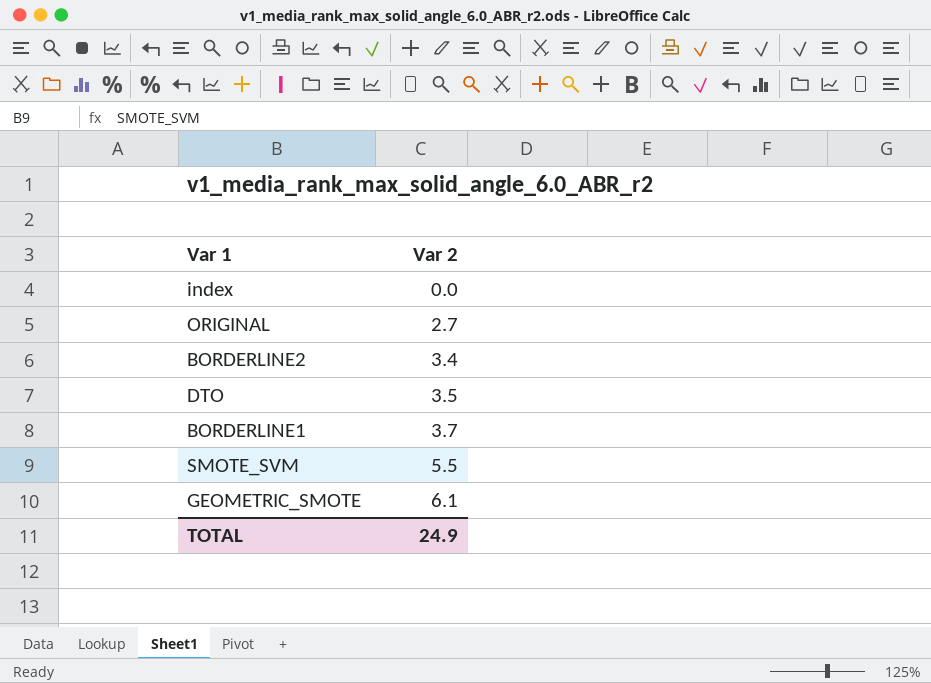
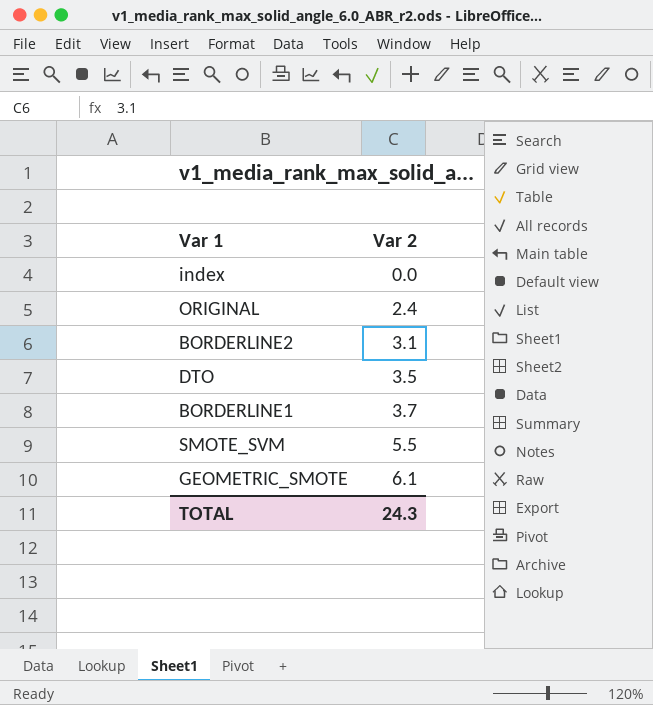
ORIGINAL | Var 2: 2.7 -> 2.4
BORDERLINE2 | Var 2: 3.4 -> 3.1
TOTAL | Var 2: 24.9 -> 24.3

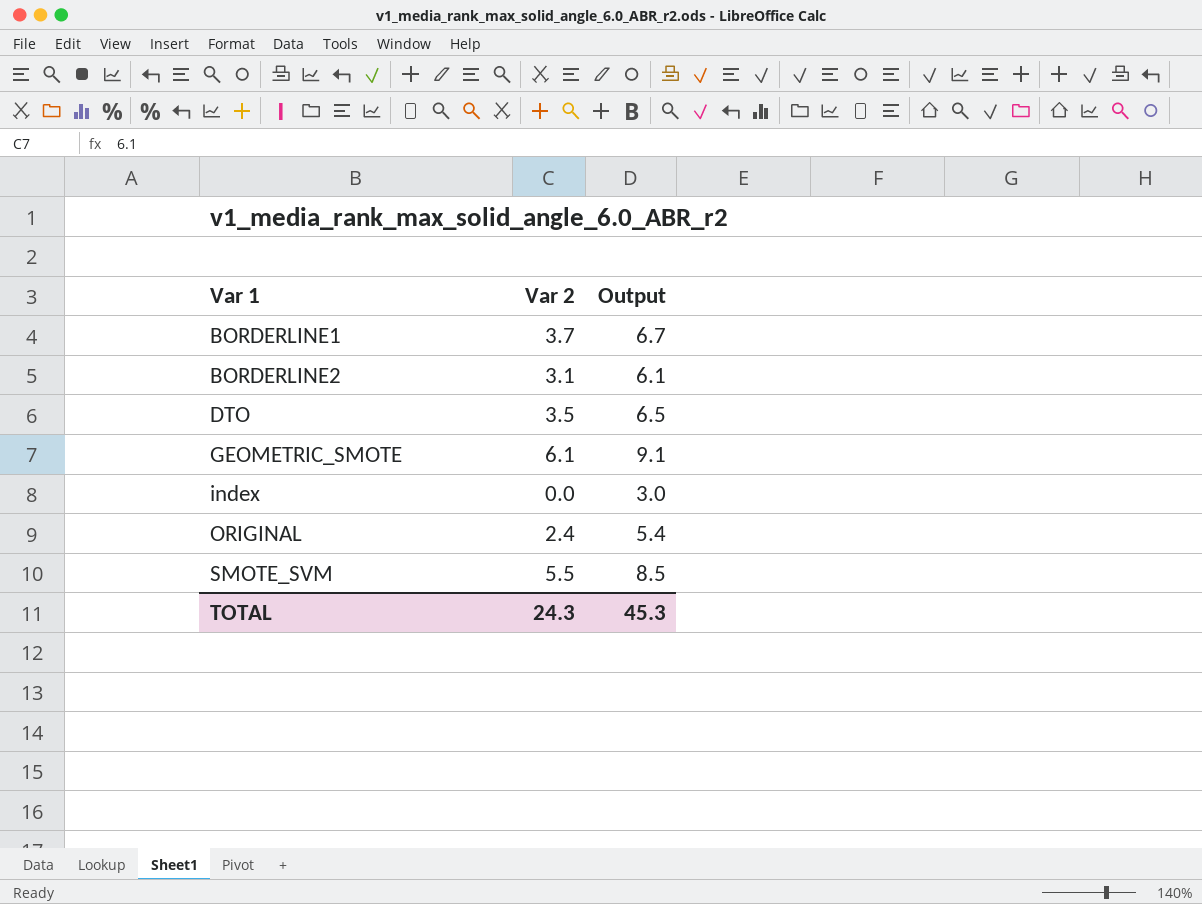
row order: Var 2 ascending -> Var 1 ascending
column Output | formula: none -> [Var 2] + 3

